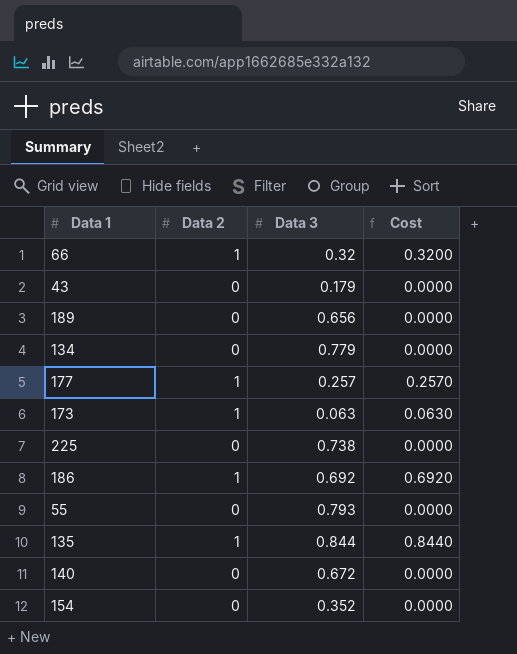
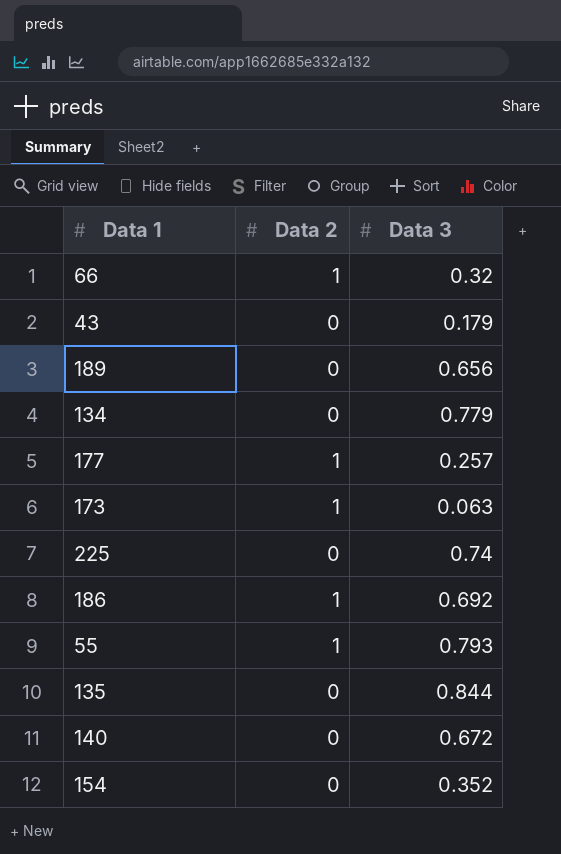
column Cost | formula: [Data 2] * [Data 3] -> none
225 | Data 3: 0.738 -> 0.74
55 | Data 2: 0 -> 1
135 | Data 2: 1 -> 0

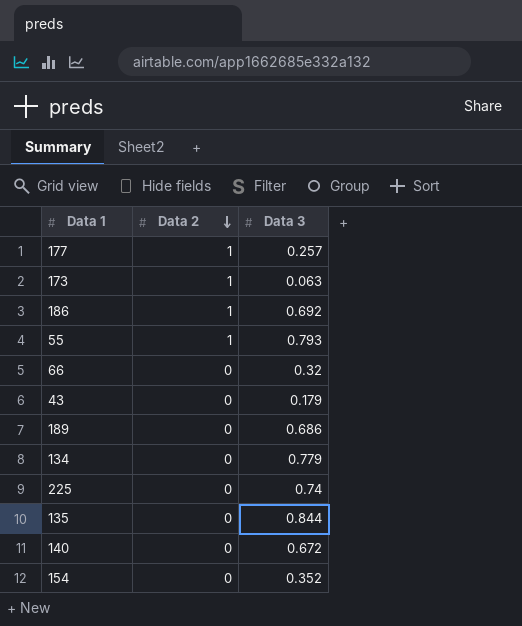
row order: none -> Data 2 descending
66 | Data 2: 1 -> 0
189 | Data 3: 0.656 -> 0.686

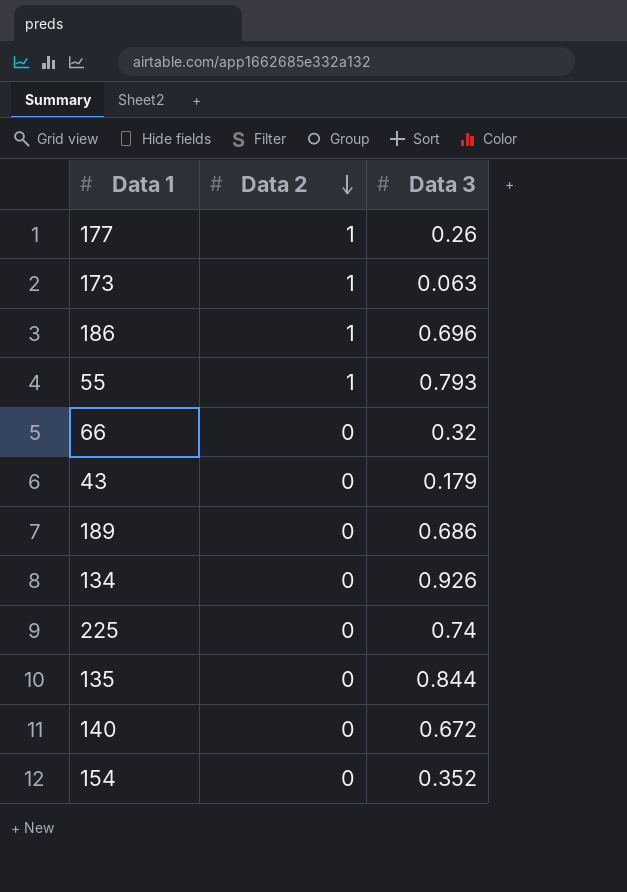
177 | Data 3: 0.257 -> 0.26
186 | Data 3: 0.692 -> 0.696
134 | Data 3: 0.779 -> 0.926

